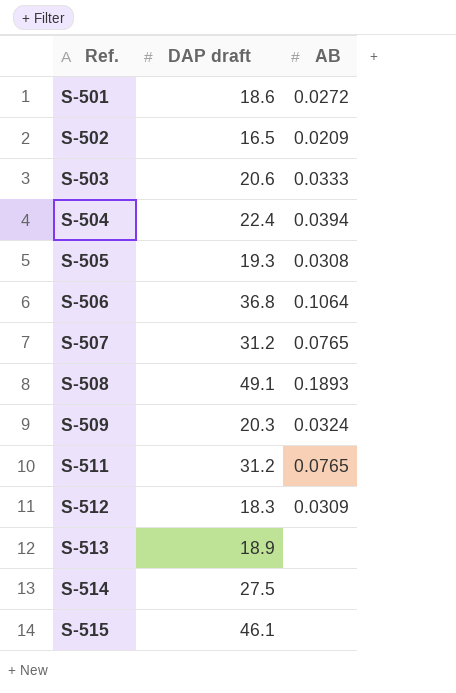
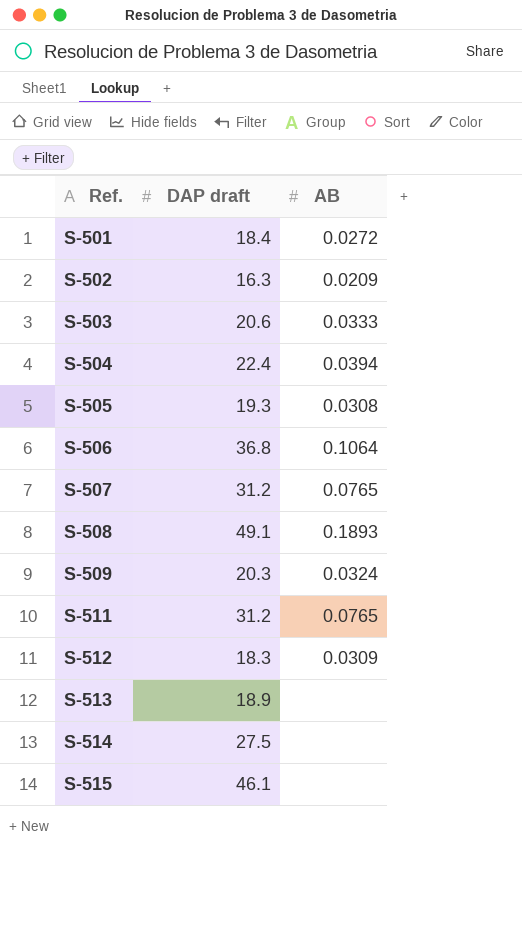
S-501 | DAP draft: 18.6 -> 18.4
S-502 | DAP draft: 16.5 -> 16.3

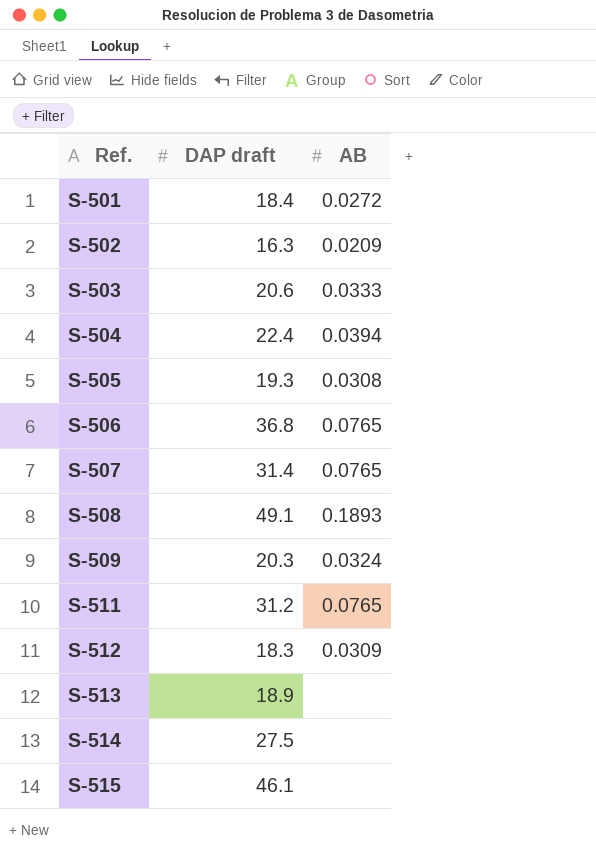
S-506 | AB: 0.1064 -> 0.0765
S-507 | DAP draft: 31.2 -> 31.4

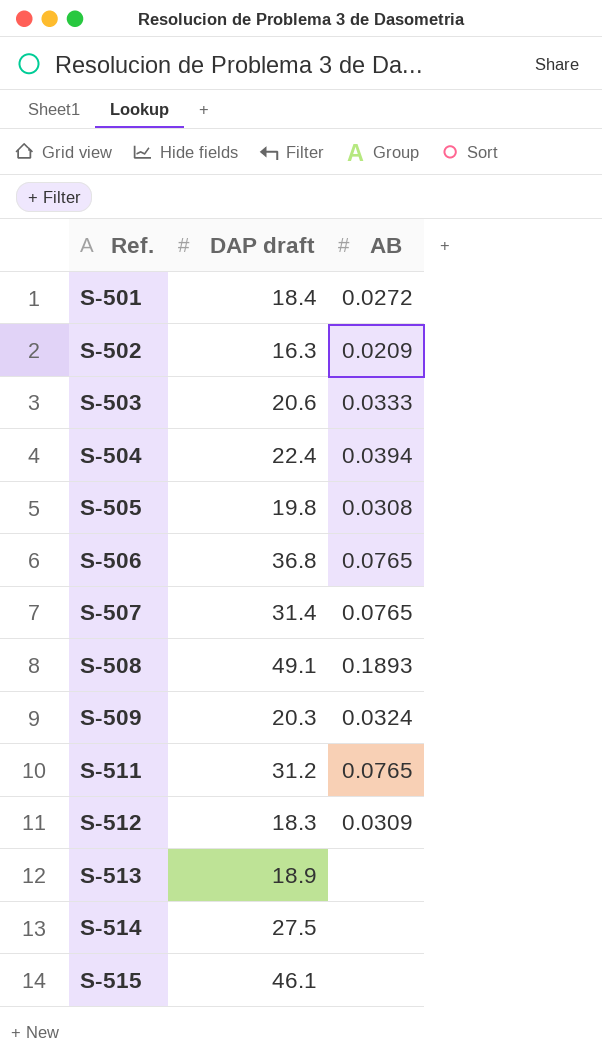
S-505 | DAP draft: 19.3 -> 19.8

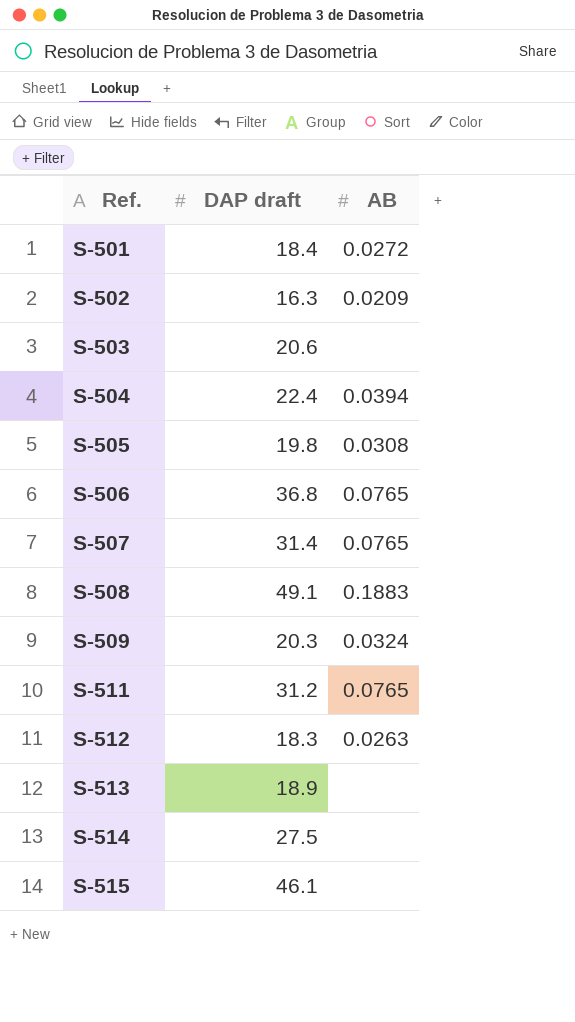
S-503 | AB: 0.0333 -> none
S-508 | AB: 0.1893 -> 0.1883
S-512 | AB: 0.0309 -> 0.0263

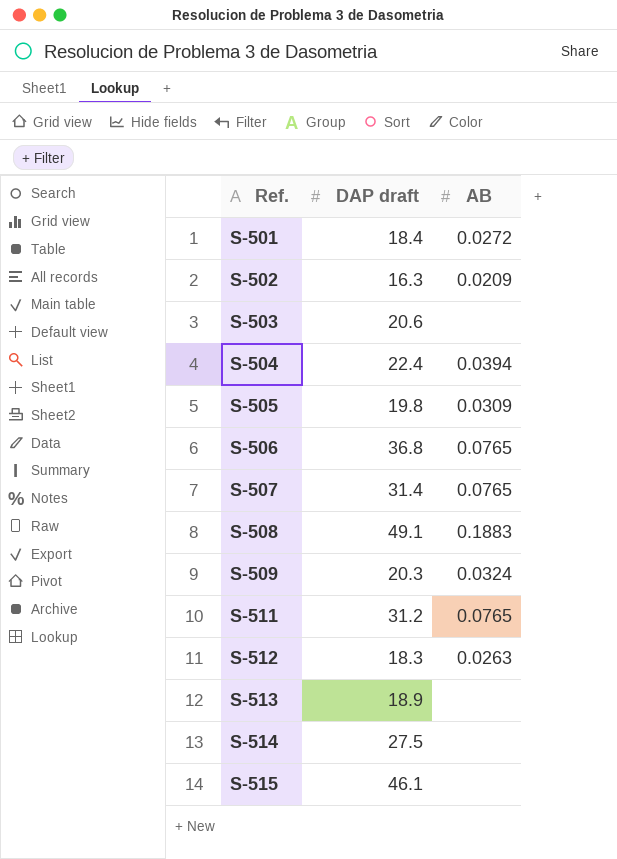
S-505 | AB: 0.0308 -> 0.0309

